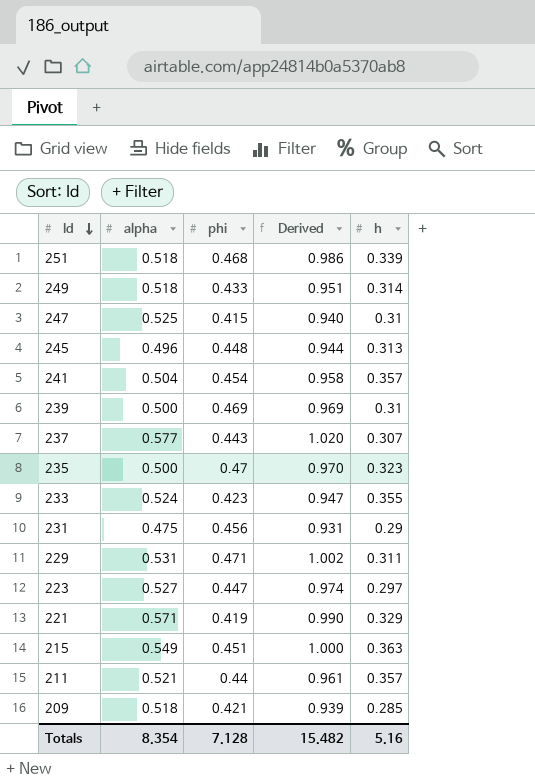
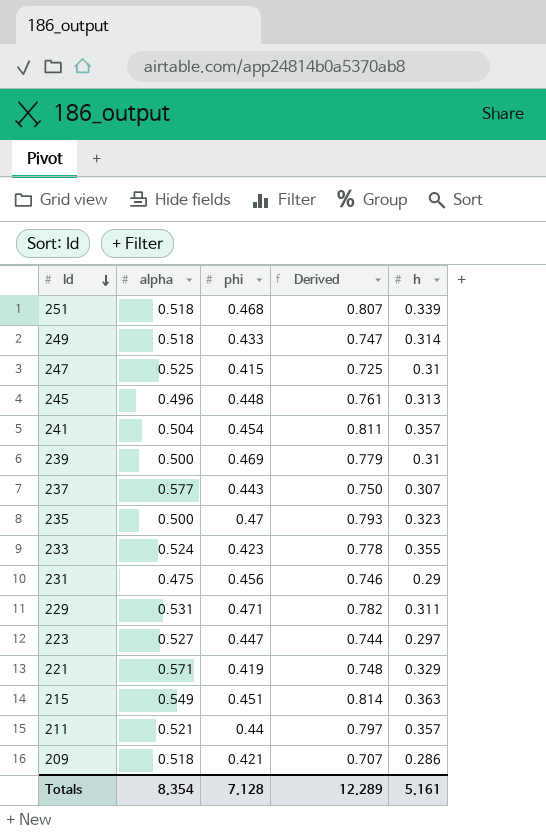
column Derived | formula: [alpha] + [phi] -> [phi] + [h]
209 | h: 0.285 -> 0.286
Totals | Derived: 15.482 -> 12.289
Totals | h: 5.16 -> 5.161

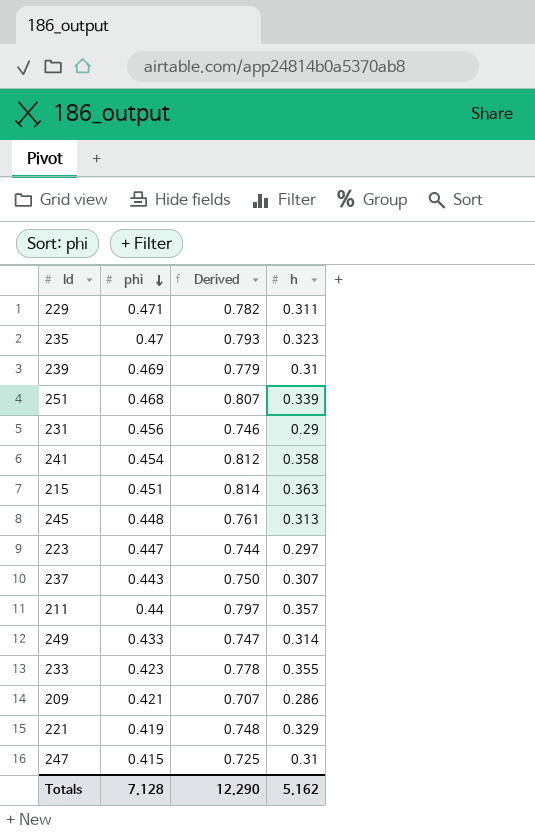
row order: Id descending -> phi descending
column alpha | position: 2 -> none
241 | Derived: 0.811 -> 0.812
241 | h: 0.357 -> 0.358
Totals | Derived: 12.289 -> 12.290
Totals | h: 5.161 -> 5.162

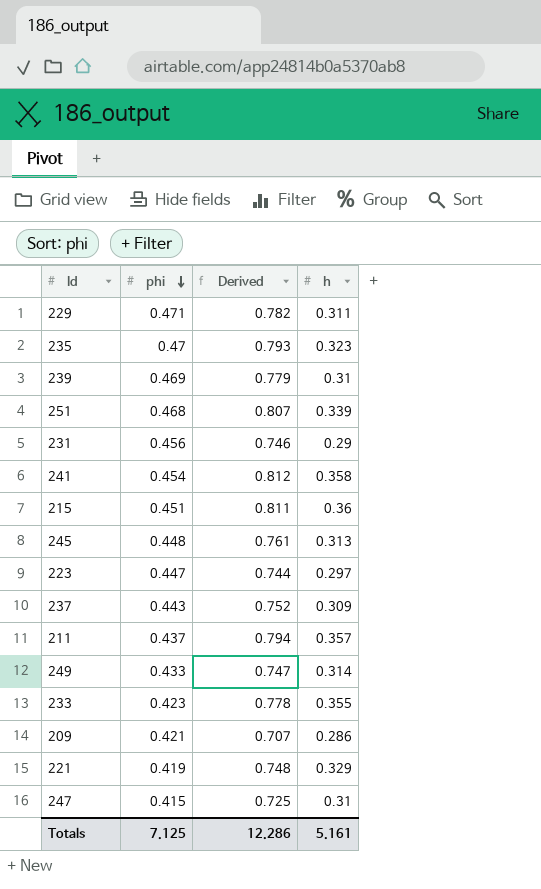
215 | Derived: 0.814 -> 0.811
215 | h: 0.363 -> 0.36
237 | Derived: 0.750 -> 0.752
237 | h: 0.307 -> 0.309
211 | phi: 0.44 -> 0.437
211 | Derived: 0.797 -> 0.794
Totals | phi: 7.128 -> 7.125
Totals | Derived: 12.290 -> 12.286
Totals | h: 5.162 -> 5.161

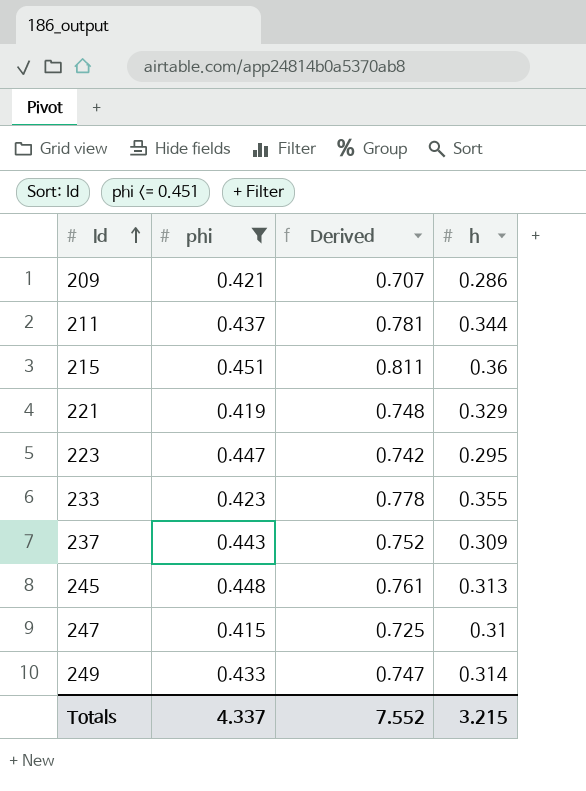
filter: none -> phi <= 0.451
row order: phi descending -> Id ascending
211 | Derived: 0.794 -> 0.781
211 | h: 0.357 -> 0.344
223 | Derived: 0.744 -> 0.742
223 | h: 0.297 -> 0.295
Totals | phi: 7.125 -> 4.337
Totals | Derived: 12.286 -> 7.552
Totals | h: 5.161 -> 3.215

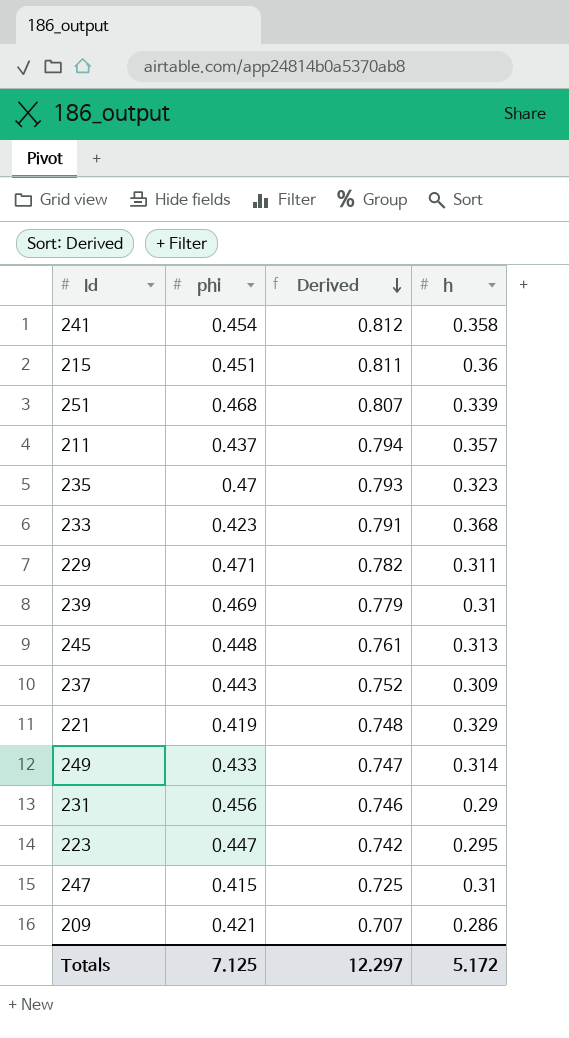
filter: phi <= 0.451 -> none
row order: Id ascending -> Derived descending
211 | Derived: 0.781 -> 0.794
211 | h: 0.344 -> 0.357
233 | Derived: 0.778 -> 0.791
233 | h: 0.355 -> 0.368
Totals | phi: 4.337 -> 7.125
Totals | Derived: 7.552 -> 12.297
Totals | h: 3.215 -> 5.172

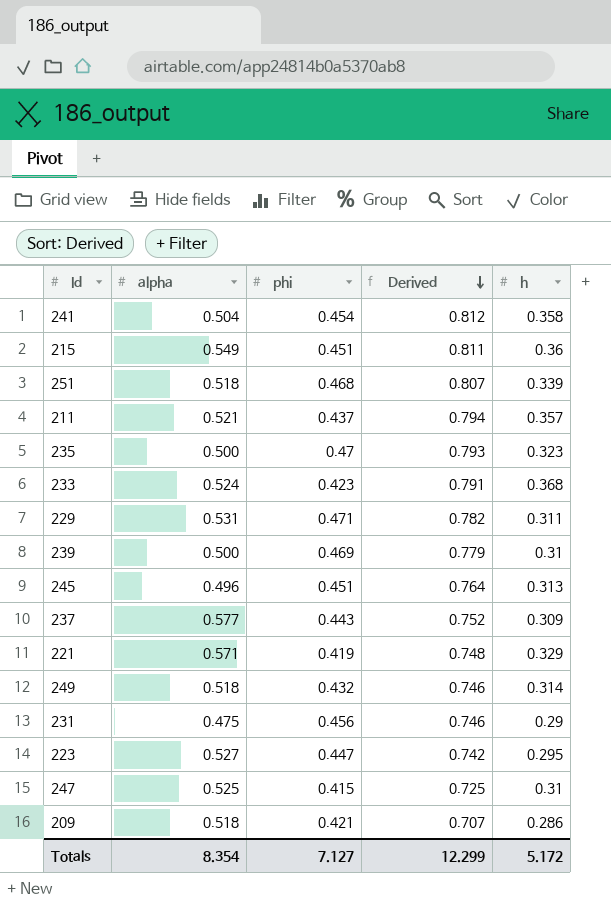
column alpha | position: none -> 2
245 | phi: 0.448 -> 0.451
245 | Derived: 0.761 -> 0.764
249 | phi: 0.433 -> 0.432
249 | Derived: 0.747 -> 0.746
Totals | phi: 7.125 -> 7.127
Totals | Derived: 12.297 -> 12.299

